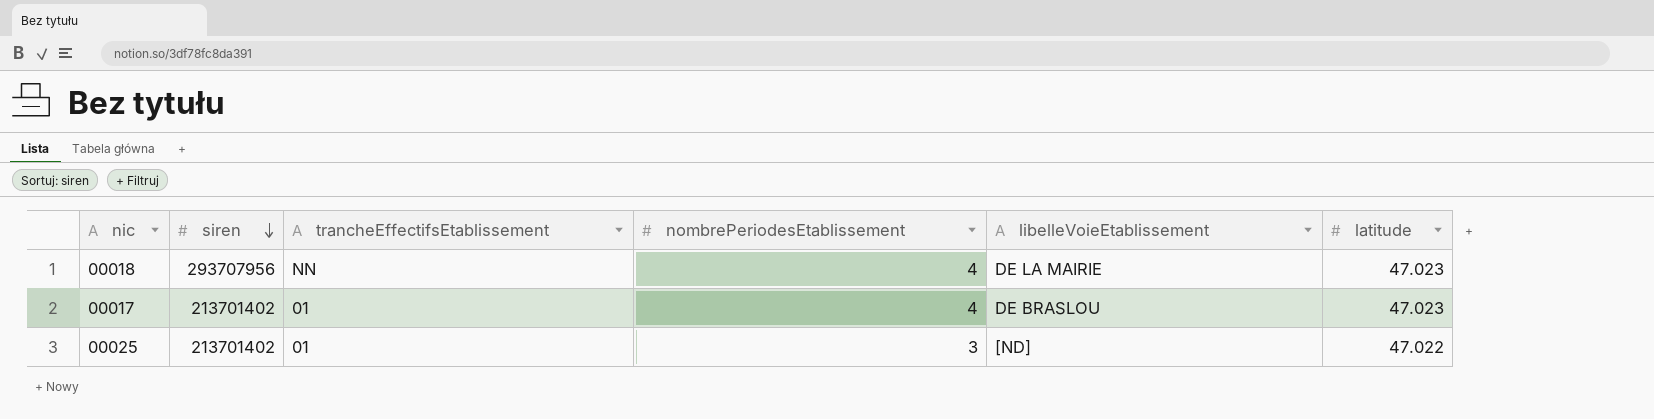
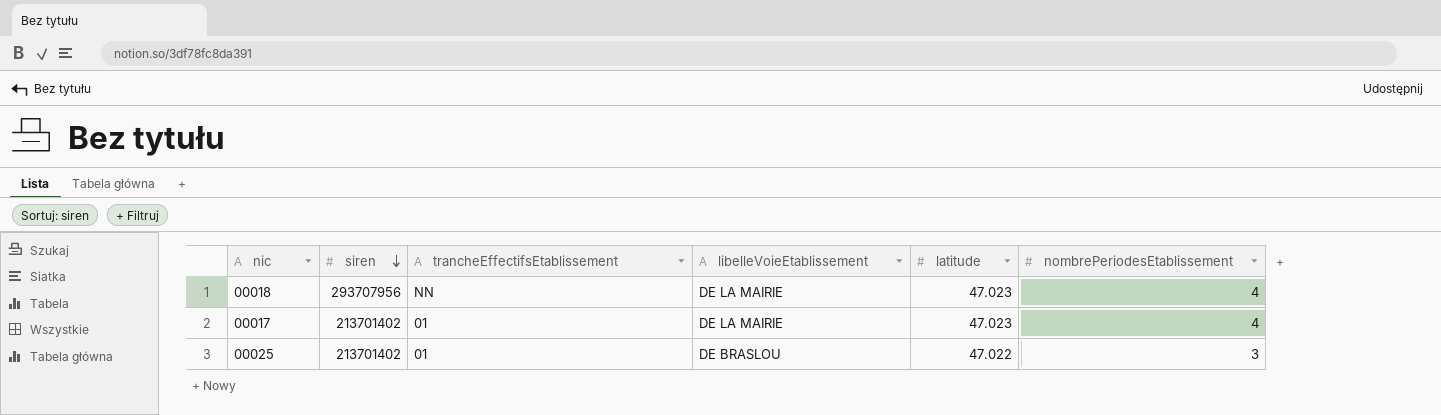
column nombrePeriodesEtablissement | position: 4 -> 6
00017 | libelleVoieEtablissement: DE BRASLOU -> DE LA MAIRIE
00025 | libelleVoieEtablissement: [ND] -> DE BRASLOU

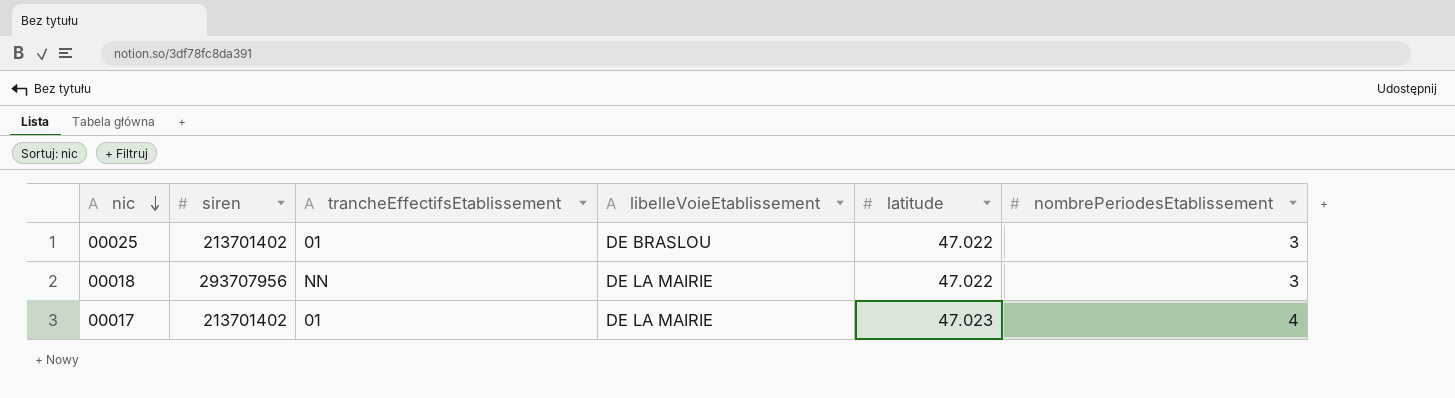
row order: siren descending -> nic descending
00018 | latitude: 47.023 -> 47.022
00018 | nombrePeriodesEtablissement: 4 -> 3

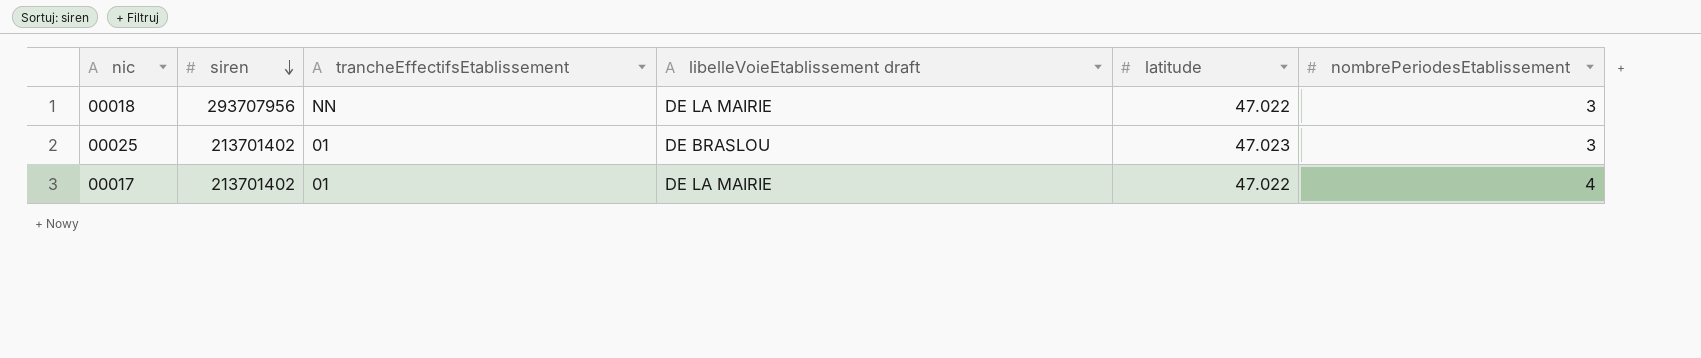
row order: nic descending -> siren descending
column name: libelleVoieEtablissement -> libelleVoieEtablissement draft
00025 | latitude: 47.022 -> 47.023
00017 | latitude: 47.023 -> 47.022

